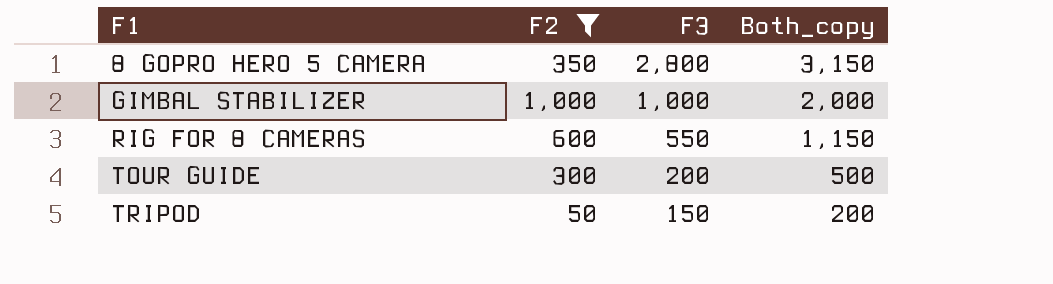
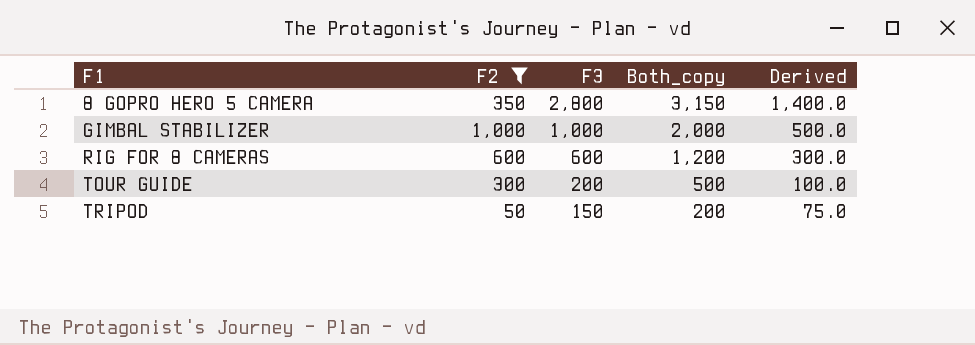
column Derived | formula: none -> [F3] * 0.5
RIG FOR 8 CAMERAS | F3: 550 -> 600
RIG FOR 8 CAMERAS | Both_copy: 1,150 -> 1,200

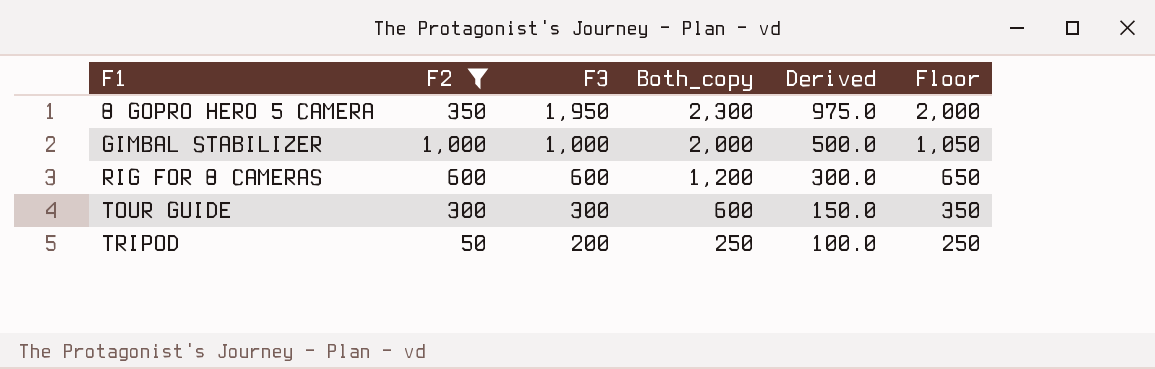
column Floor | formula: none -> [F3] + 50
8 GOPRO HERO 5 CAMERA | F3: 2,800 -> 1,950
8 GOPRO HERO 5 CAMERA | Both_copy: 3,150 -> 2,300
8 GOPRO HERO 5 CAMERA | Derived: 1,400.0 -> 975.0
TOUR GUIDE | F3: 200 -> 300
TOUR GUIDE | Both_copy: 500 -> 600
TOUR GUIDE | Derived: 100.0 -> 150.0
TRIPOD | F3: 150 -> 200
TRIPOD | Both_copy: 200 -> 250
TRIPOD | Derived: 75.0 -> 100.0

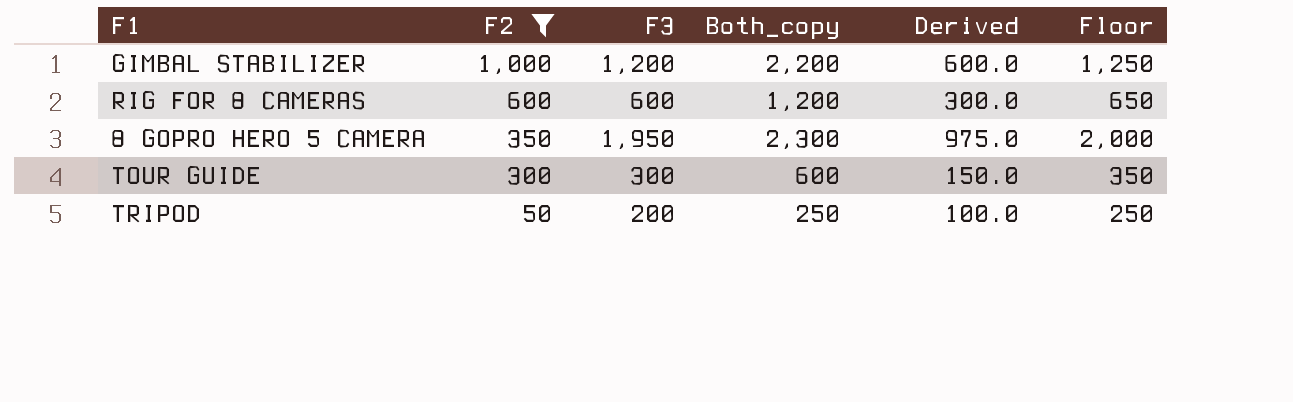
row order: F1 ascending -> F2 descending
GIMBAL STABILIZER | F3: 1,000 -> 1,200
GIMBAL STABILIZER | Both_copy: 2,000 -> 2,200
GIMBAL STABILIZER | Derived: 500.0 -> 600.0
GIMBAL STABILIZER | Floor: 1,050 -> 1,250

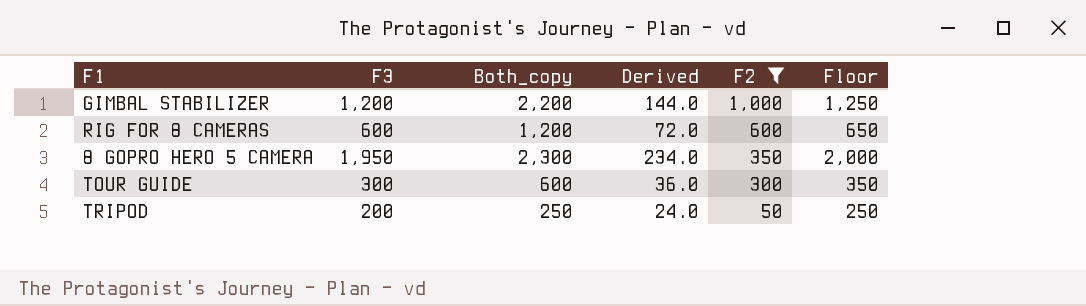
column Derived | formula: [F3] * 0.5 -> [F3] * 0.12
column F2 | position: 2 -> 5

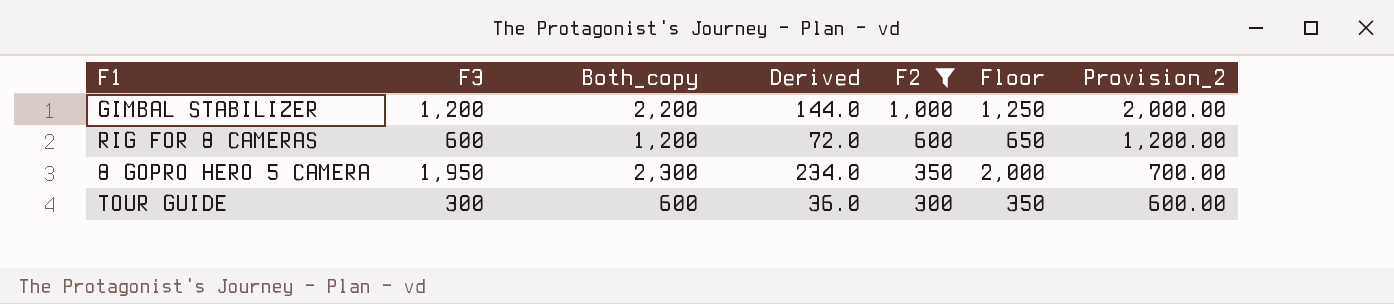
column Provision_2 | formula: none -> [F2] * 2
row TRIPOD: 200 | 250 | 24.0 | 50 | 250 -> none

